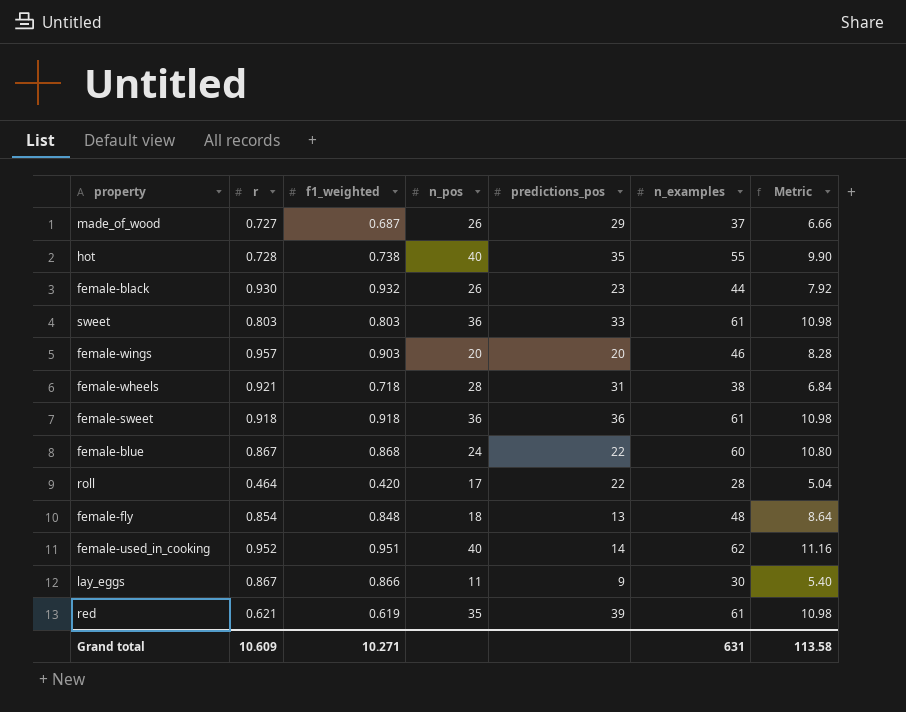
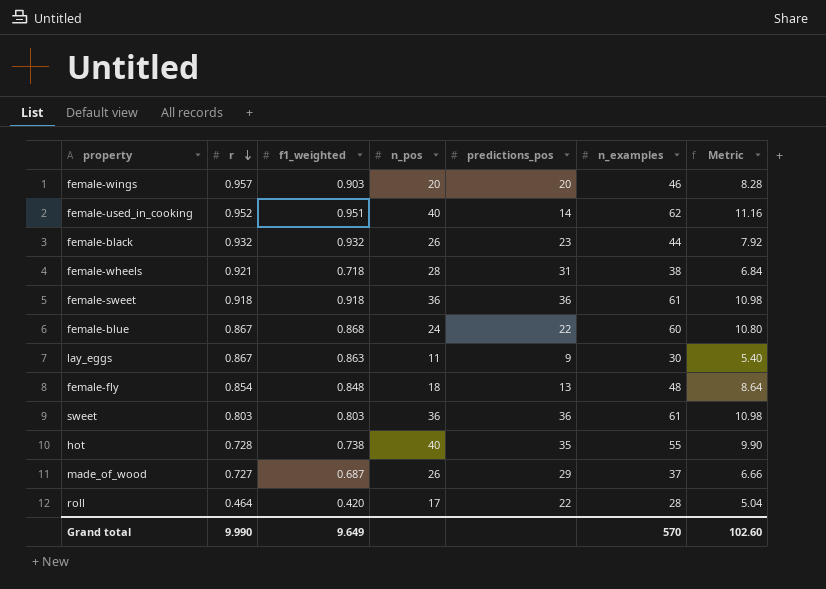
row order: none -> r descending
row red: 0.621 | 0.619 | 35 | 39 | 61 | 10.98 -> none
female-black | r: 0.930 -> 0.932
lay_eggs | f1_weighted: 0.866 -> 0.863
sweet | predictions_pos: 33 -> 36
Grand total | r: 10.609 -> 9.990
Grand total | f1_weighted: 10.271 -> 9.649
Grand total | n_examples: 631 -> 570
Grand total | Metric: 113.58 -> 102.60

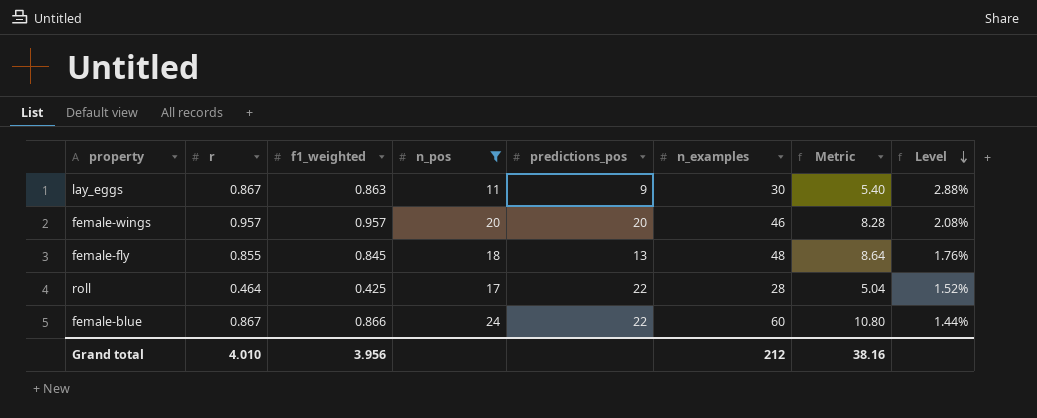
filter: none -> n_pos <= 24
row order: r descending -> Level descending
column Level | formula: none -> [f1_weighted] / [n_examples]
female-wings | f1_weighted: 0.903 -> 0.957
female-fly | r: 0.854 -> 0.855
female-fly | f1_weighted: 0.848 -> 0.845
roll | f1_weighted: 0.420 -> 0.425
female-blue | f1_weighted: 0.868 -> 0.866
Grand total | r: 9.990 -> 4.010
Grand total | f1_weighted: 9.649 -> 3.956
Grand total | n_examples: 570 -> 212
Grand total | Metric: 102.60 -> 38.16

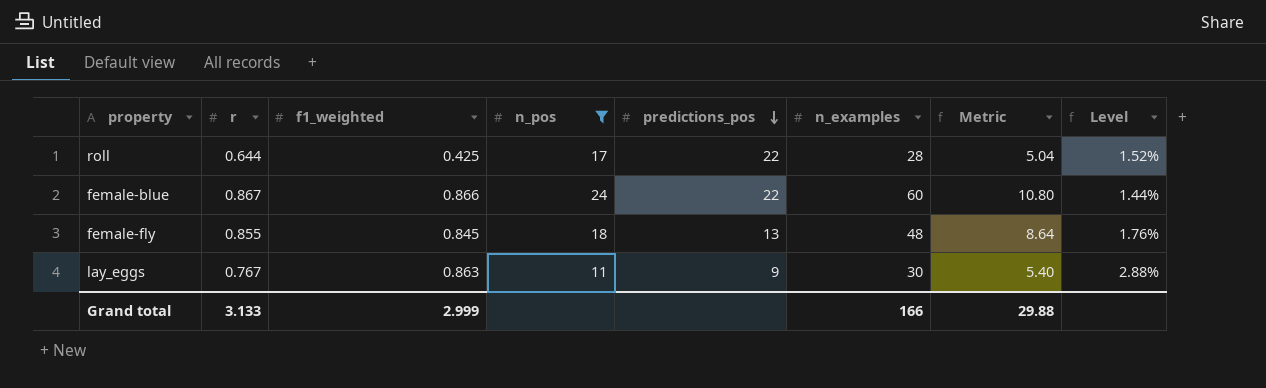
row order: Level descending -> predictions_pos descending
row female-wings: 0.957 | 0.957 | 20 | 20 | 46 | 8.28 | 2.08% -> none
roll | r: 0.464 -> 0.644
lay_eggs | r: 0.867 -> 0.767
Grand total | r: 4.010 -> 3.133
Grand total | f1_weighted: 3.956 -> 2.999
Grand total | n_examples: 212 -> 166
Grand total | Metric: 38.16 -> 29.88

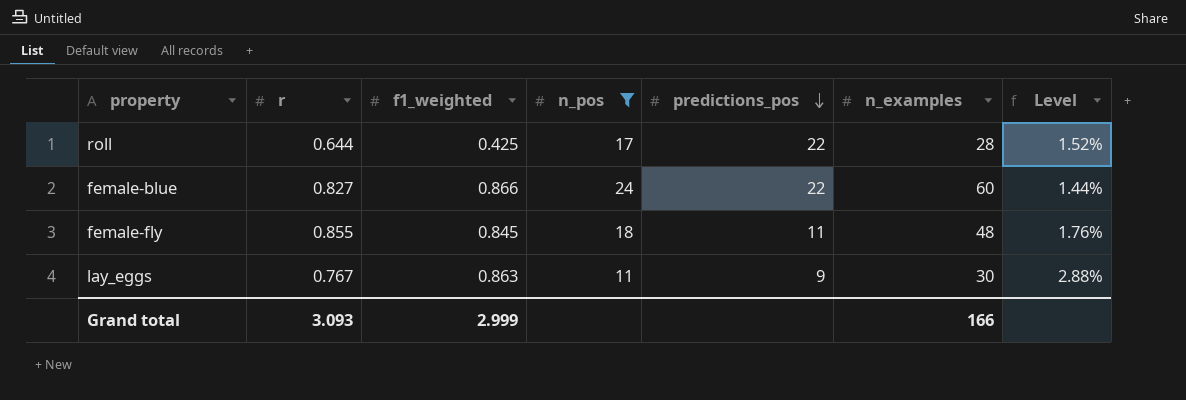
column Metric | formula: [n_examples] * 0.18 -> none
female-blue | r: 0.867 -> 0.827
female-fly | predictions_pos: 13 -> 11
Grand total | r: 3.133 -> 3.093

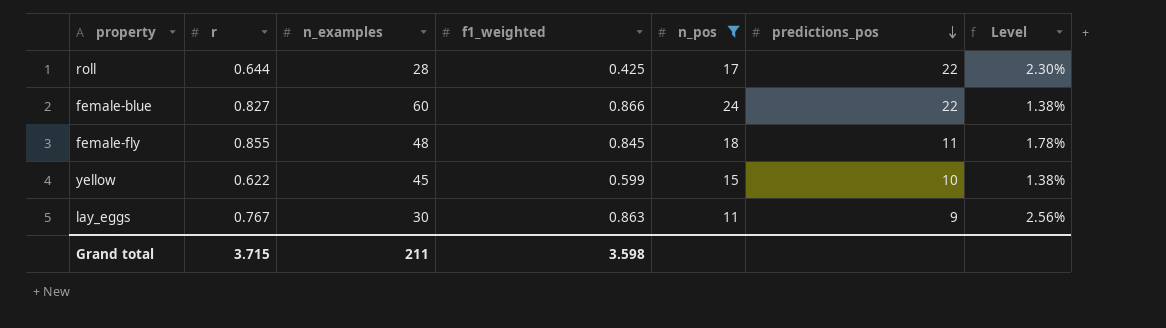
column n_examples | position: 6 -> 3
column Level | formula: [f1_weighted] / [n_examples] -> [r] / [n_examples]
row yellow: none -> 0.622 | 45 | 0.599 | 15 | 10 | 1.38%
Grand total | r: 3.093 -> 3.715
Grand total | n_examples: 166 -> 211
Grand total | f1_weighted: 2.999 -> 3.598

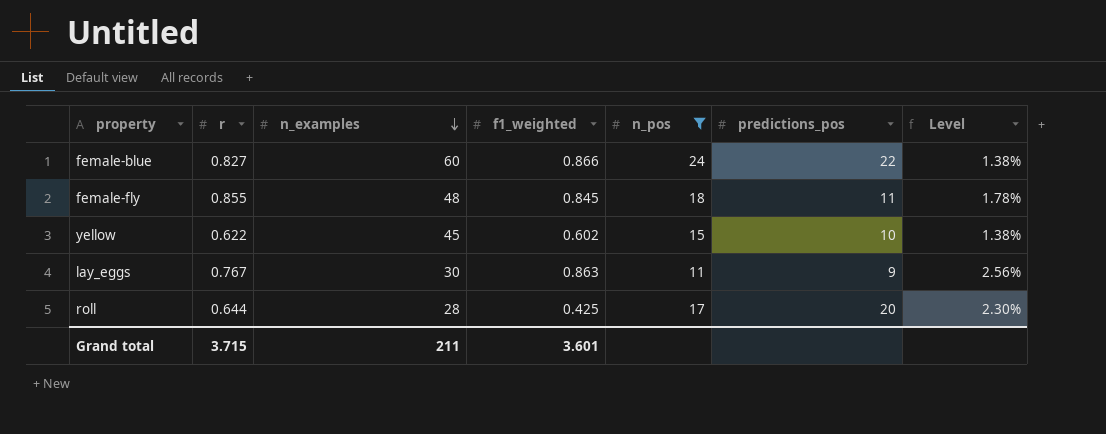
row order: predictions_pos descending -> n_examples descending
yellow | f1_weighted: 0.599 -> 0.602
roll | predictions_pos: 22 -> 20
Grand total | f1_weighted: 3.598 -> 3.601

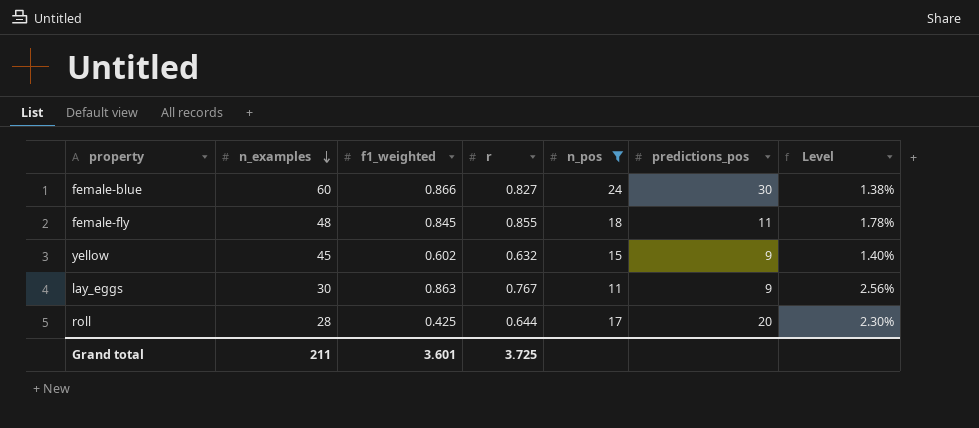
column r | position: 2 -> 4
female-blue | predictions_pos: 22 -> 30
yellow | r: 0.622 -> 0.632
yellow | predictions_pos: 10 -> 9
yellow | Level: 1.38% -> 1.40%
Grand total | r: 3.715 -> 3.725

